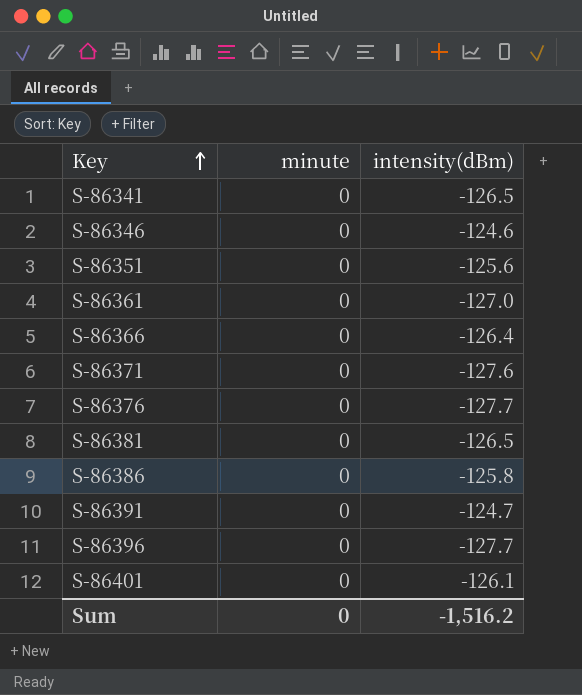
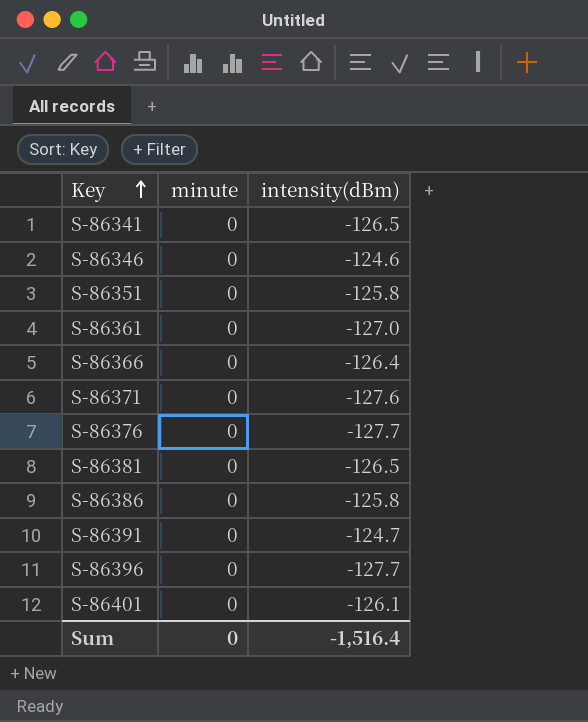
S-86351 | intensity(dBm): -125.6 -> -125.8
Sum | intensity(dBm): -1,516.2 -> -1,516.4

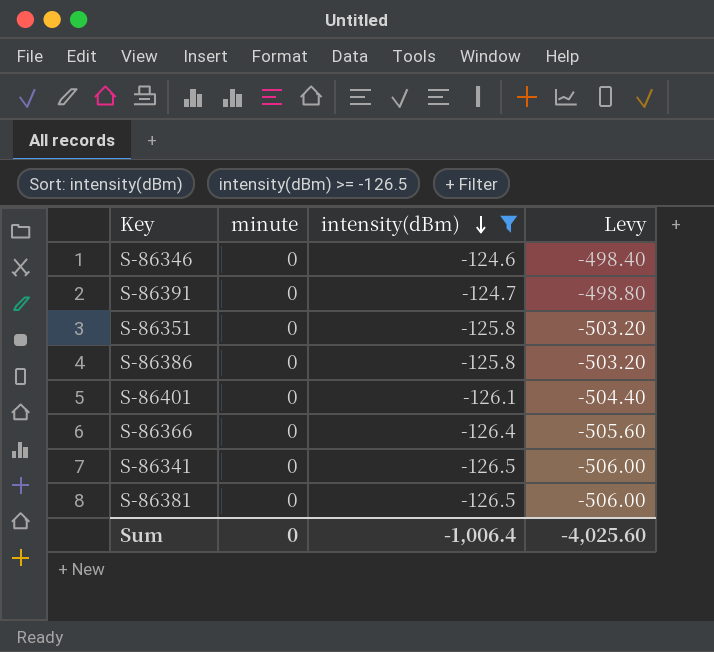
filter: none -> intensity(dBm) >= -126.5
row order: Key ascending -> intensity(dBm) descending
column Levy | formula: none -> [intensity(dBm)] * 4
Sum | intensity(dBm): -1,516.4 -> -1,006.4

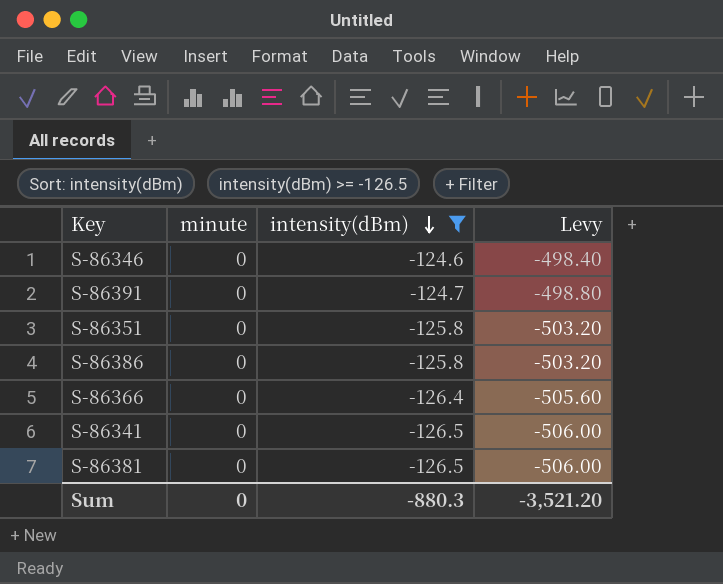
row S-86401: 0 | -126.1 | -504.40 -> none
Sum | intensity(dBm): -1,006.4 -> -880.3
Sum | Levy: -4,025.60 -> -3,521.20

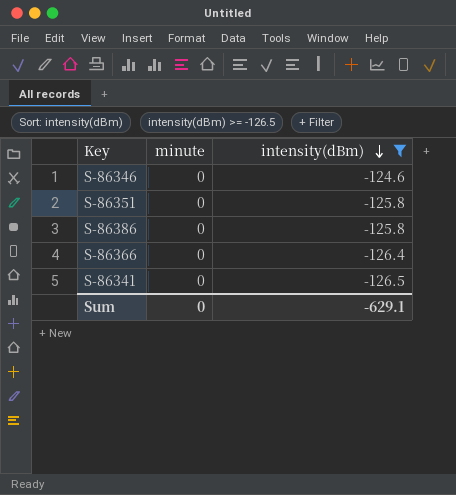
column Levy | formula: [intensity(dBm)] * 4 -> none
row S-86391: 0 | -124.7 | -498.80 -> none
row S-86381: 0 | -126.5 | -506.00 -> none
Sum | intensity(dBm): -880.3 -> -629.1

